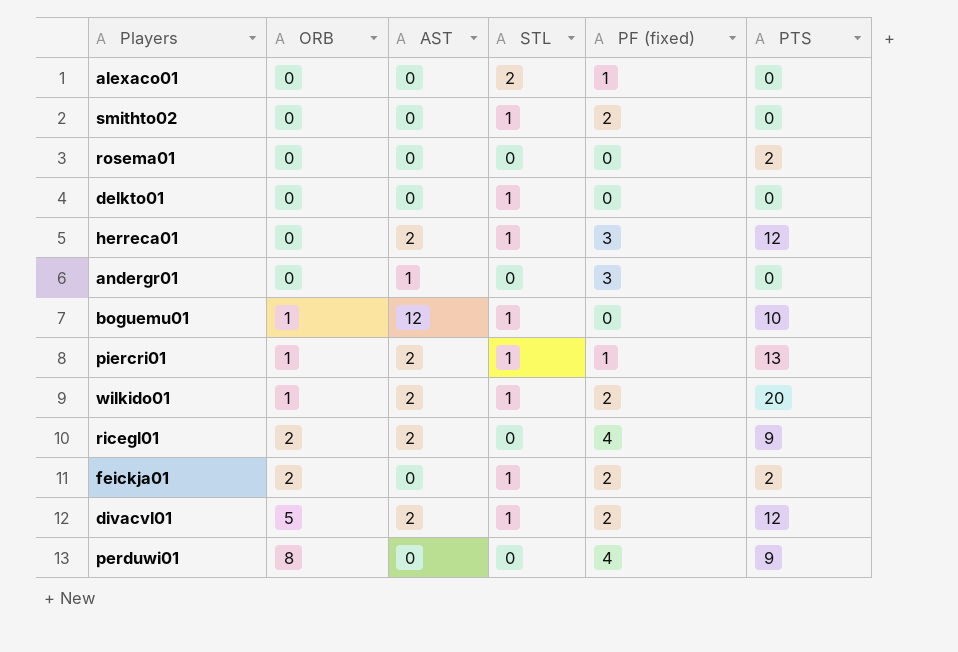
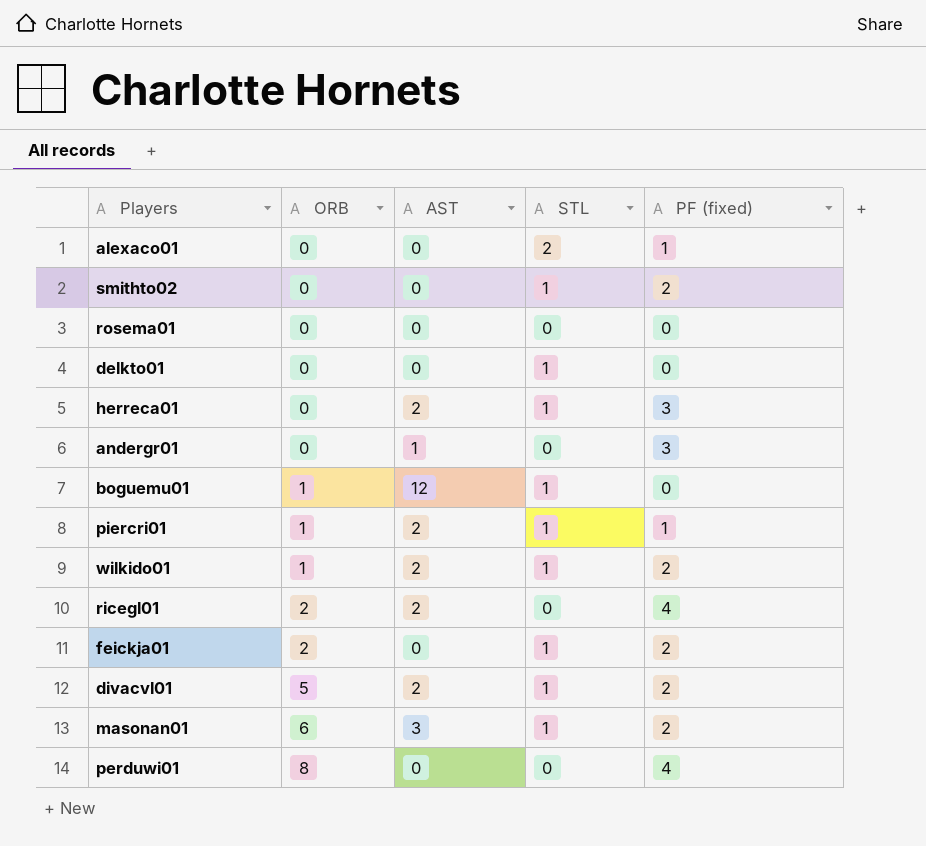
column PTS | position: 6 -> none
row masonan01: none -> 6 | 3 | 1 | 2

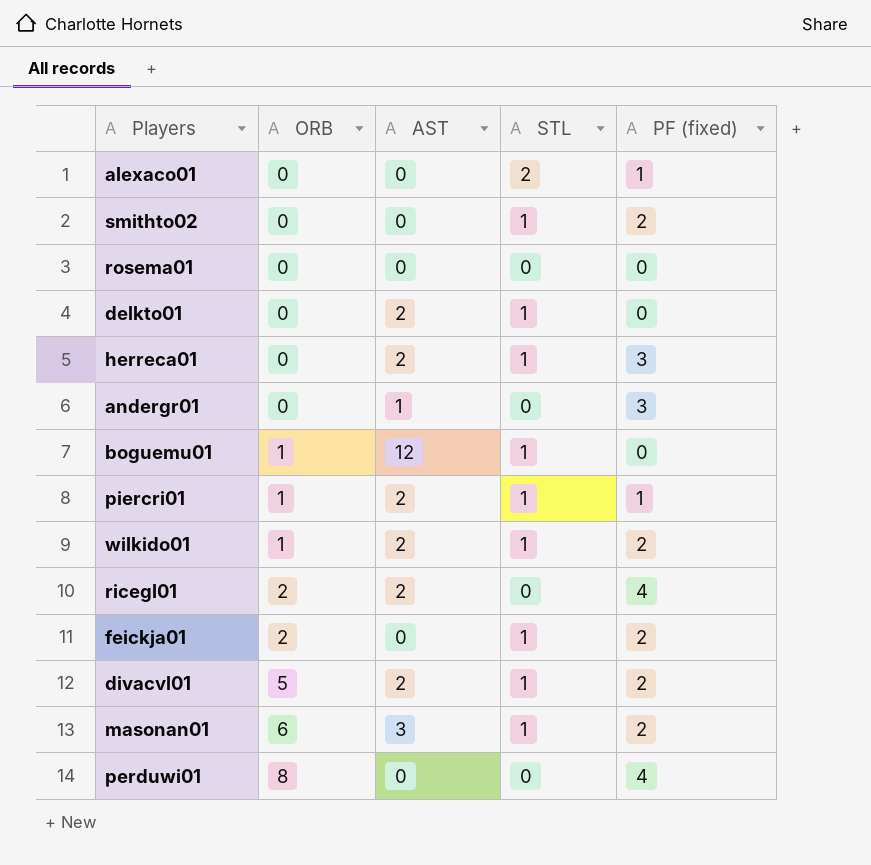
delkto01 | AST: 0 -> 2

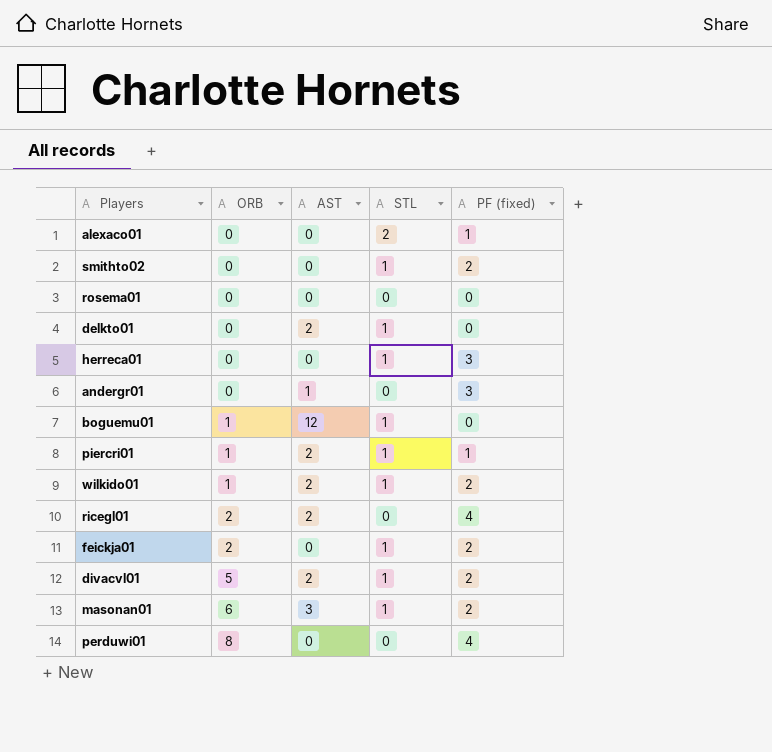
herreca01 | AST: 2 -> 0

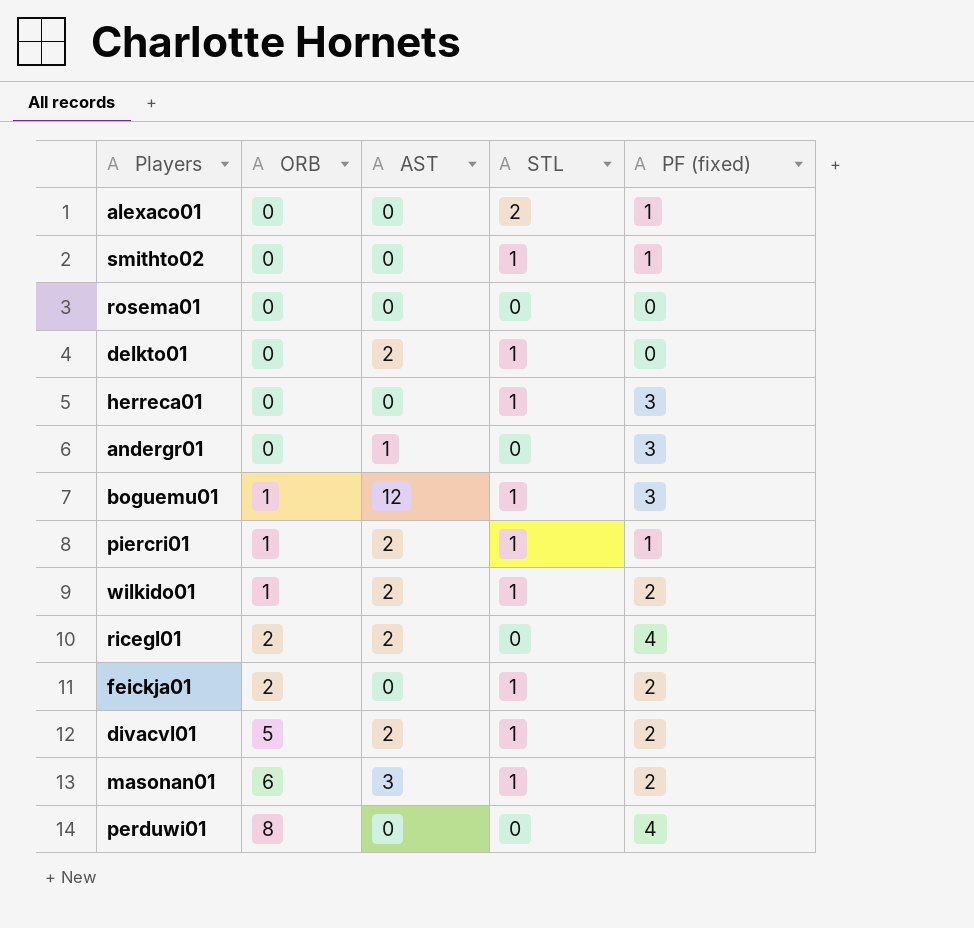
smithto02 | PF (fixed): 2 -> 1
boguemu01 | PF (fixed): 0 -> 3

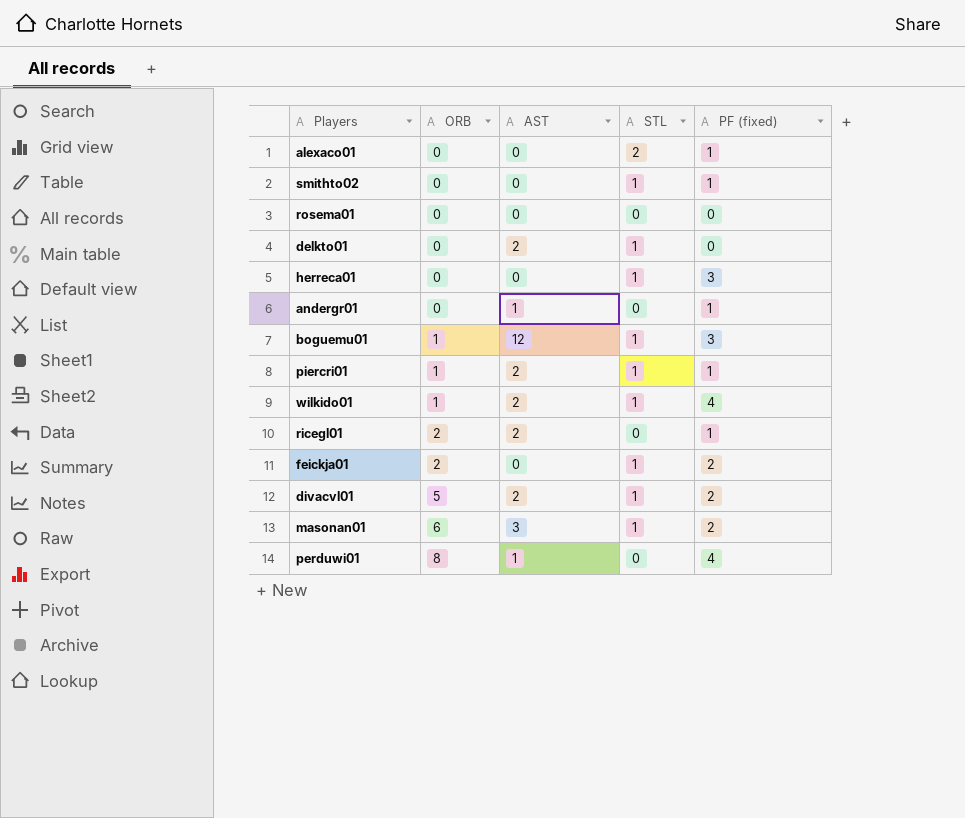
andergr01 | PF (fixed): 3 -> 1
wilkido01 | PF (fixed): 2 -> 4
ricegl01 | PF (fixed): 4 -> 1
perduwi01 | AST: 0 -> 1

